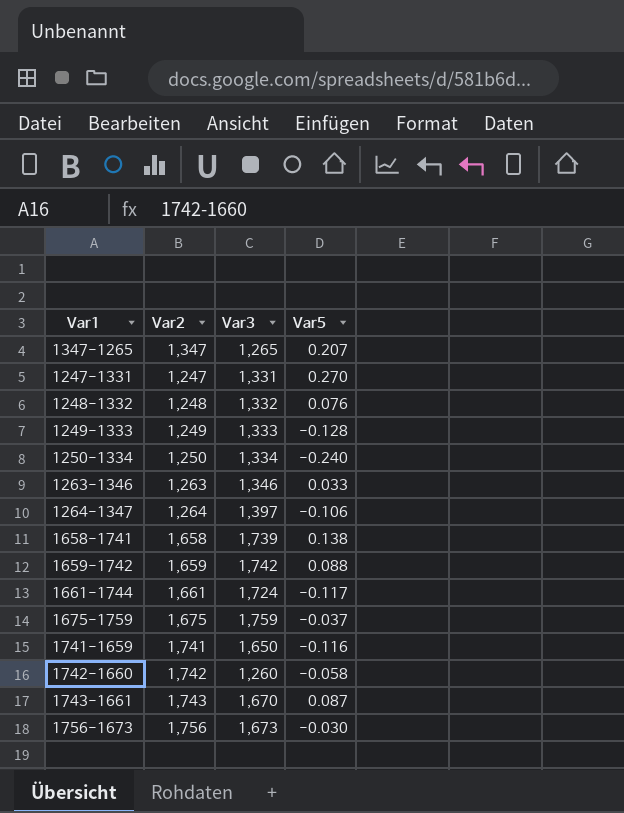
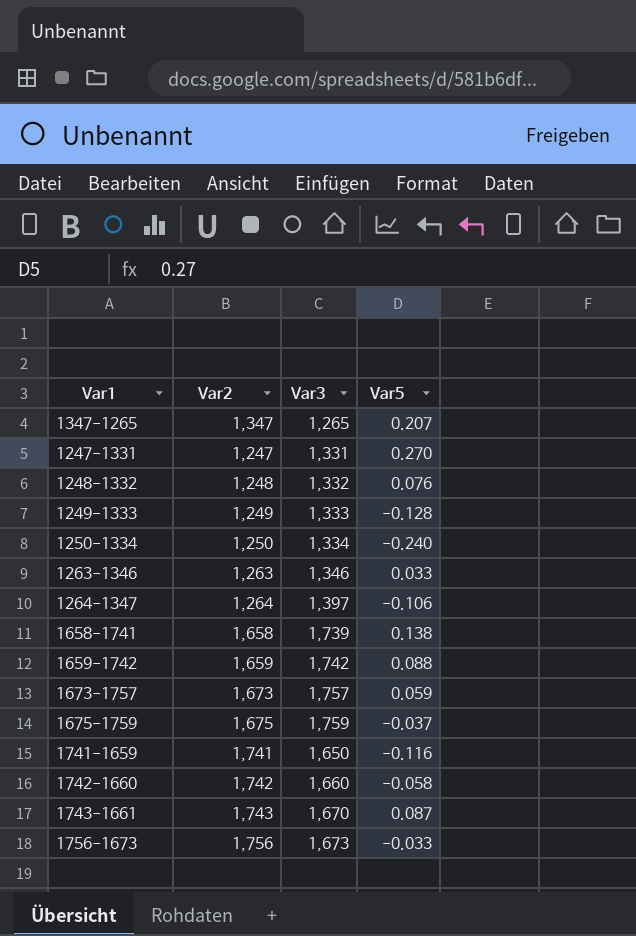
row 1661-1744: 1,661 | 1,724 | -0.117 -> none
row 1673-1757: none -> 1,673 | 1,757 | 0.059
1742-1660 | Var3: 1,260 -> 1,660
1756-1673 | Var5: -0.030 -> -0.033

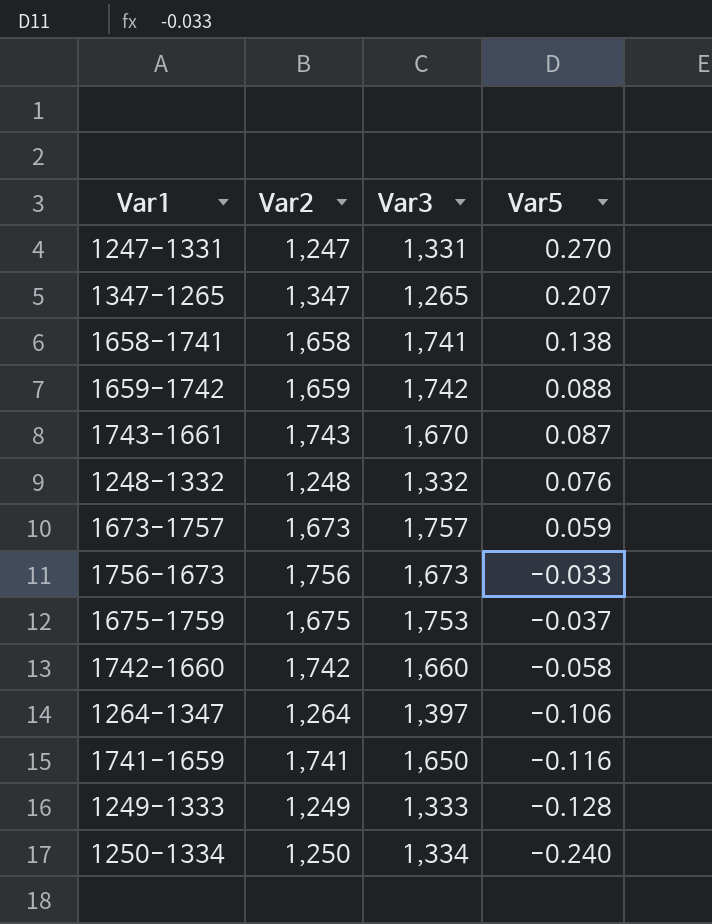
row order: none -> Var5 descending
row 1263-1346: 1,263 | 1,346 | 0.033 -> none
1658-1741 | Var3: 1,739 -> 1,741
1675-1759 | Var3: 1,759 -> 1,753

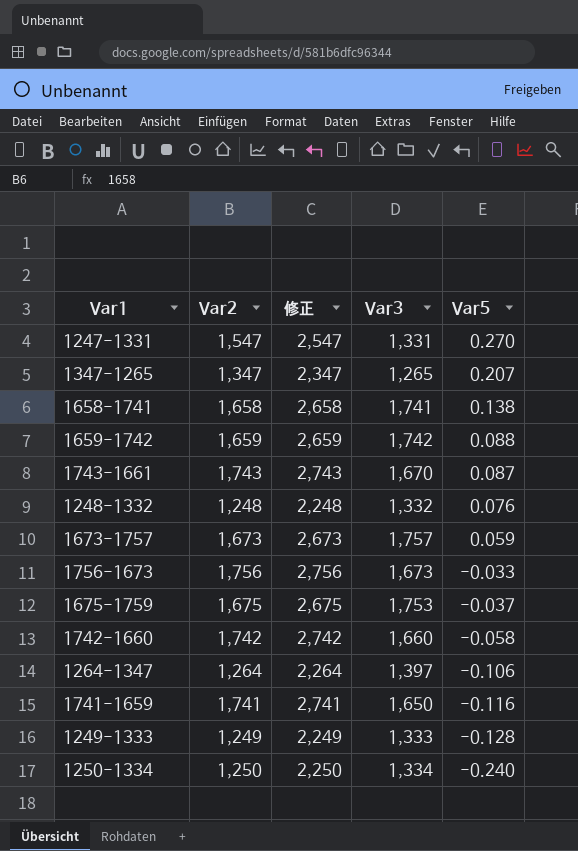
column 修正 | formula: none -> [Var2] + 1000
1247-1331 | Var2: 1,247 -> 1,547

